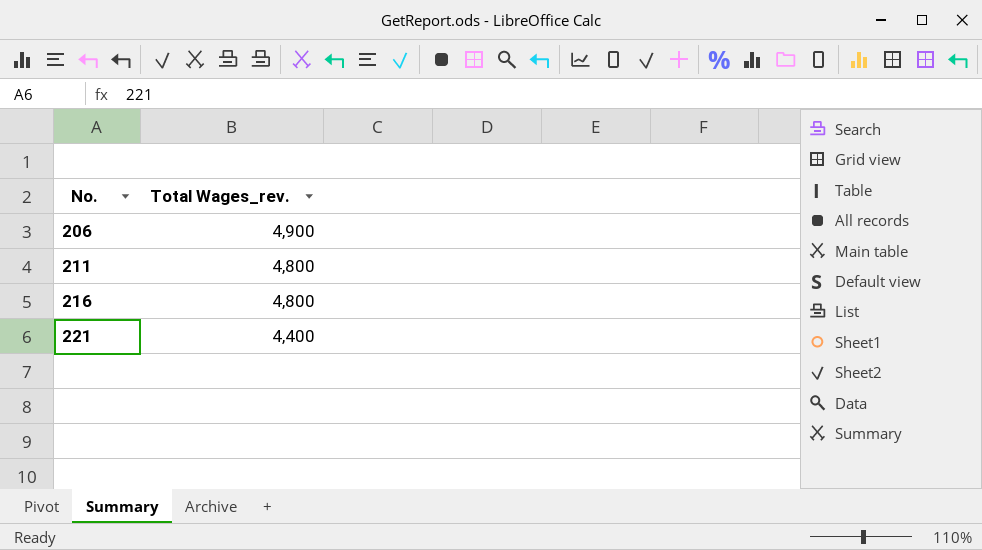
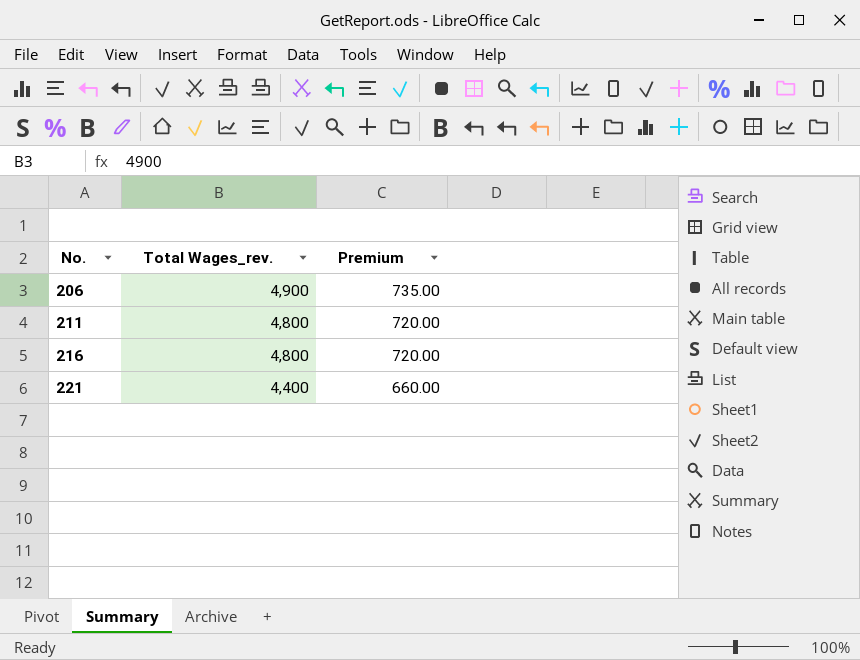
column Premium | formula: none -> [Total Wages_rev.] * 0.15

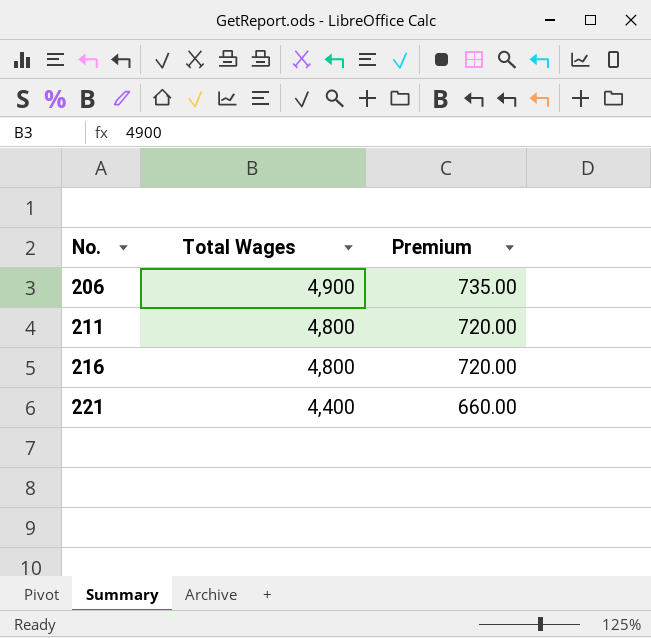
column name: Total Wages_rev. -> Total Wages

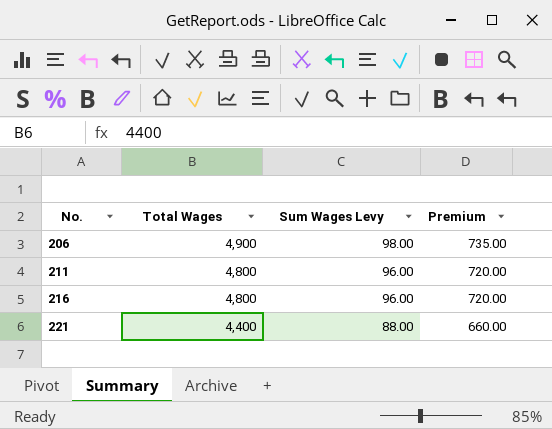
column Sum Wages Levy | formula: none -> [Total Wages] * 0.02

